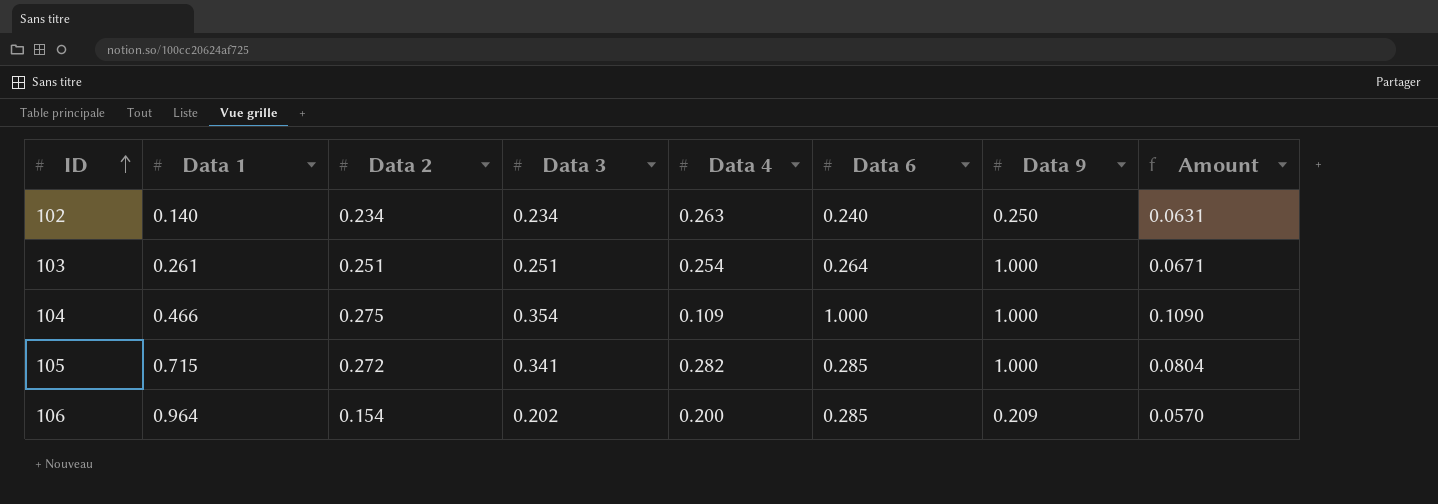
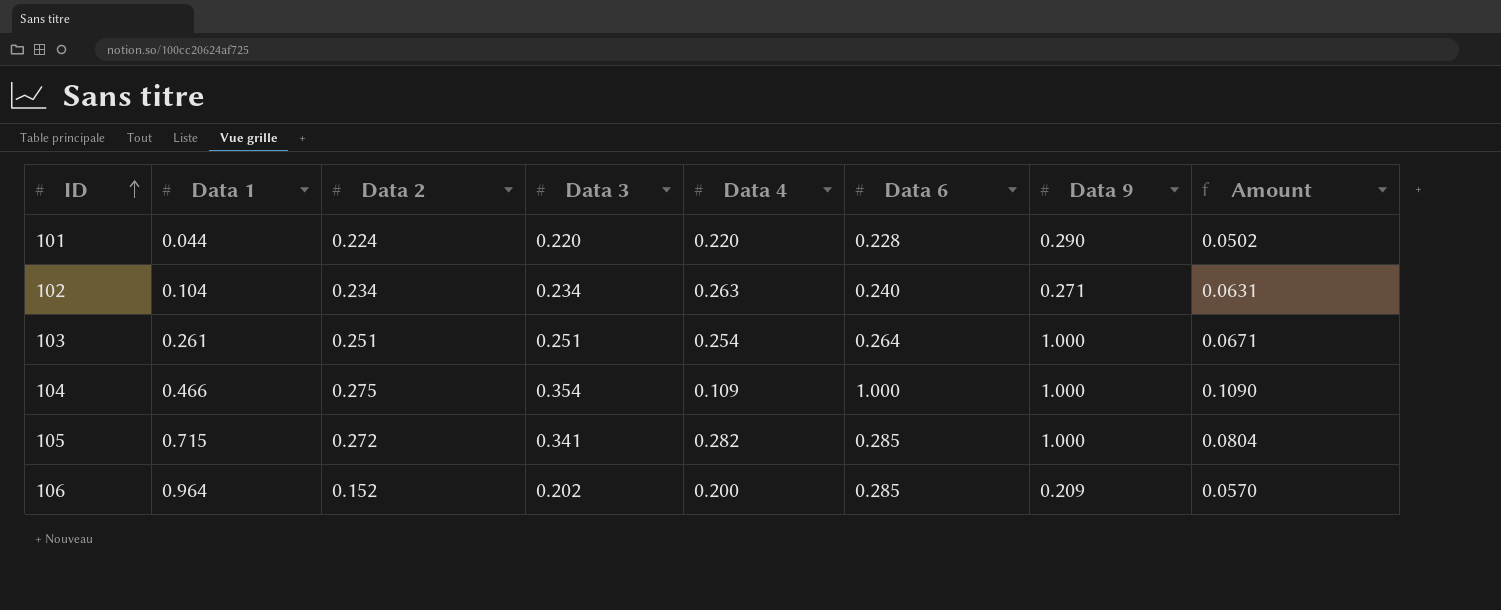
row 101: none -> 0.044 | 0.224 | 0.220 | 0.220 | 0.228 | 0.290 | 0.0502
102 | Data 1: 0.140 -> 0.104
102 | Data 9: 0.250 -> 0.271
106 | Data 2: 0.154 -> 0.152

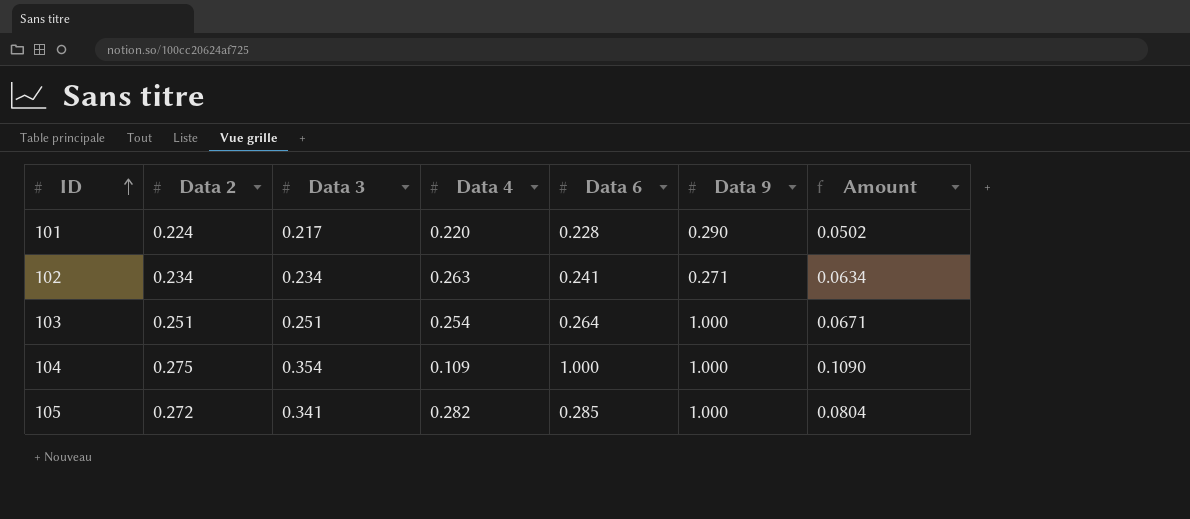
column Data 1 | position: 2 -> none
row 106: 0.964 | 0.152 | 0.202 | 0.200 | 0.285 | 0.209 | 0.0570 -> none
101 | Data 3: 0.220 -> 0.217
102 | Data 6: 0.240 -> 0.241
102 | Amount: 0.0631 -> 0.0634

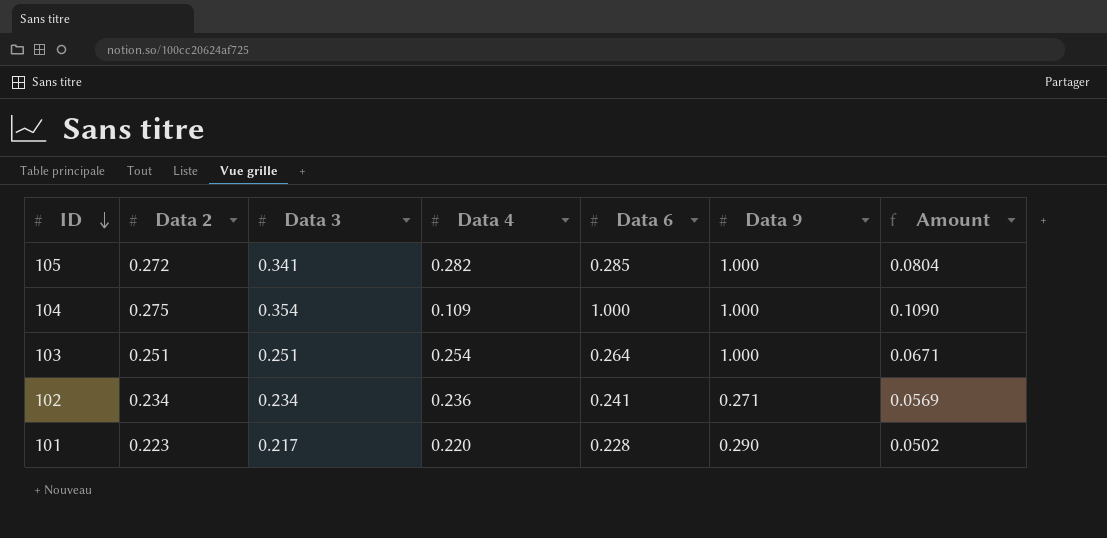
row order: ID ascending -> ID descending
102 | Data 4: 0.263 -> 0.236
102 | Amount: 0.0634 -> 0.0569
101 | Data 2: 0.224 -> 0.223

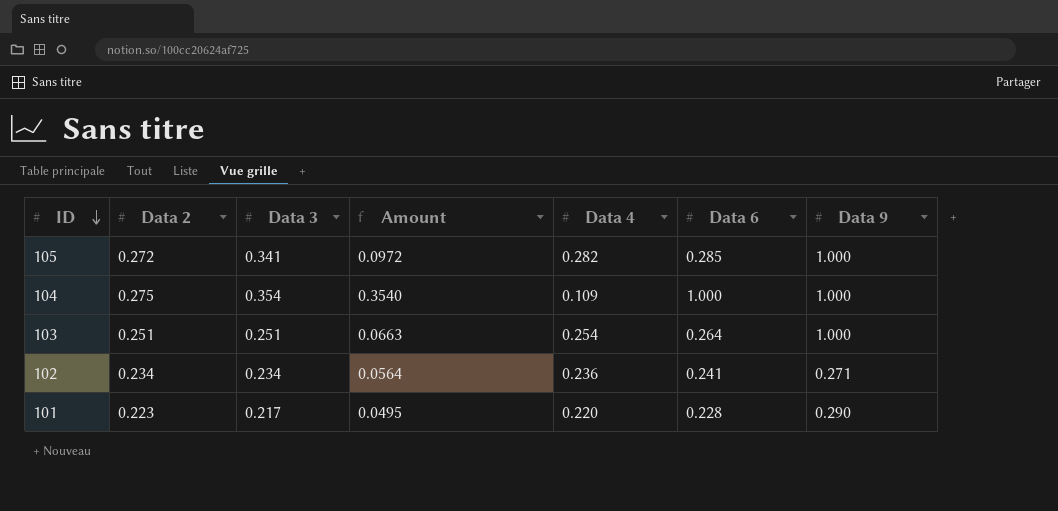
column Amount | formula: [Data 4] * [Data 6] -> [Data 3] * [Data 6]
column Amount | position: 7 -> 4

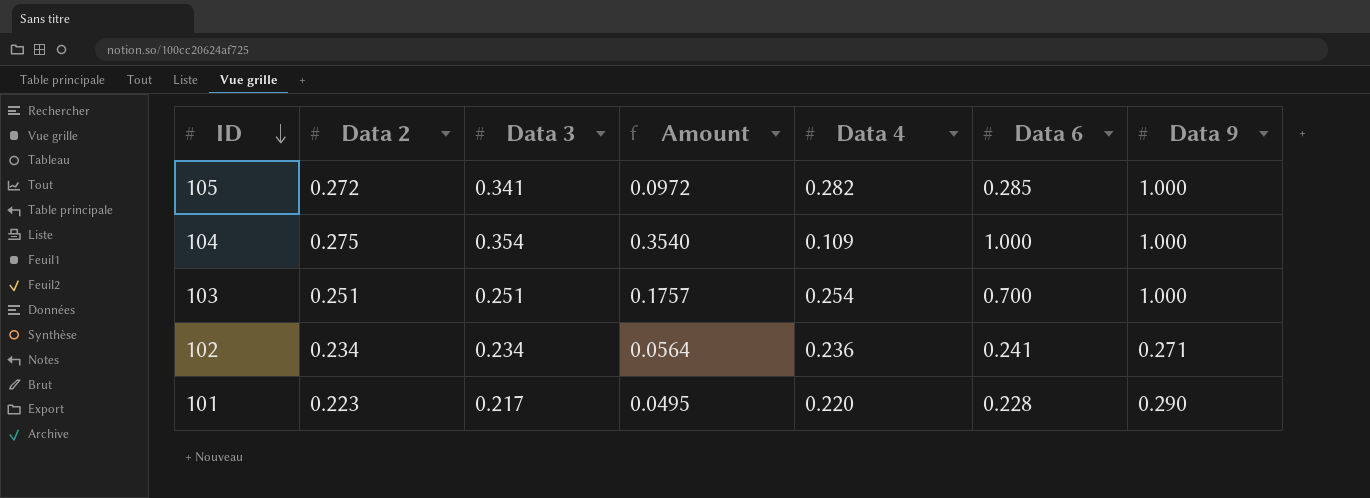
103 | Amount: 0.0663 -> 0.1757
103 | Data 6: 0.264 -> 0.700

